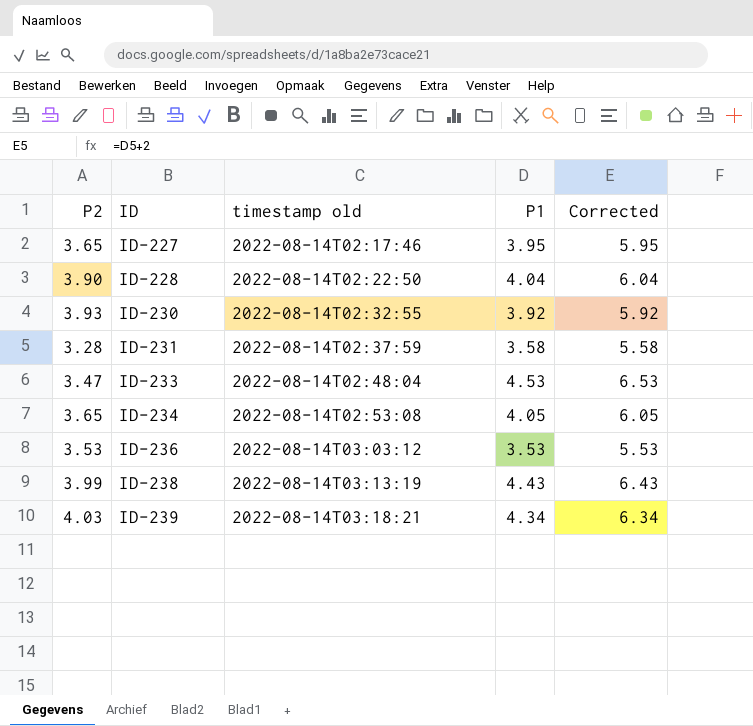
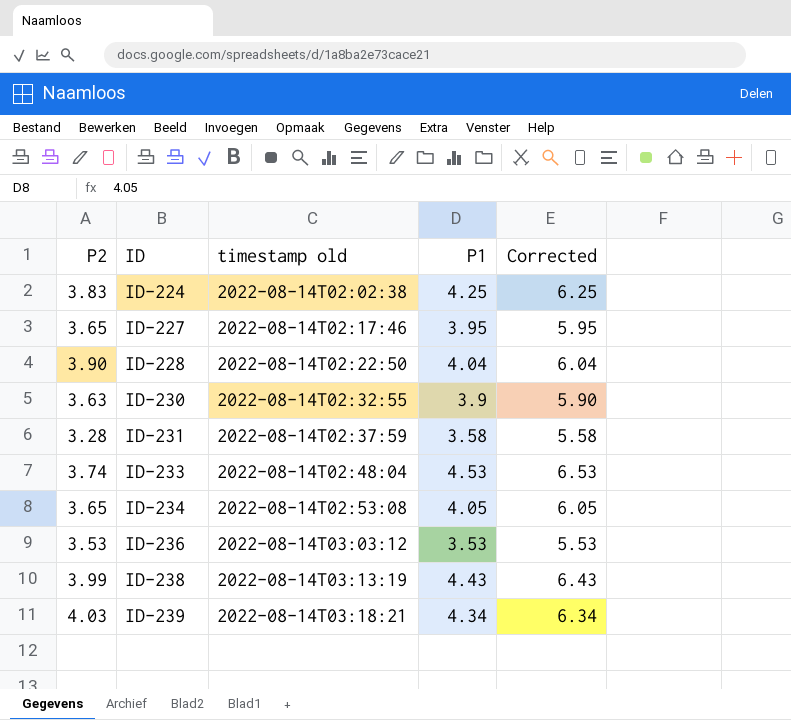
row ID-224: none -> 3.83 | 2022-08-14T02:02:38 | 4.25 | 6.25
ID-230 | P2: 3.93 -> 3.63
ID-230 | P1: 3.92 -> 3.9
ID-230 | Corrected: 5.92 -> 5.90
ID-233 | P2: 3.47 -> 3.74

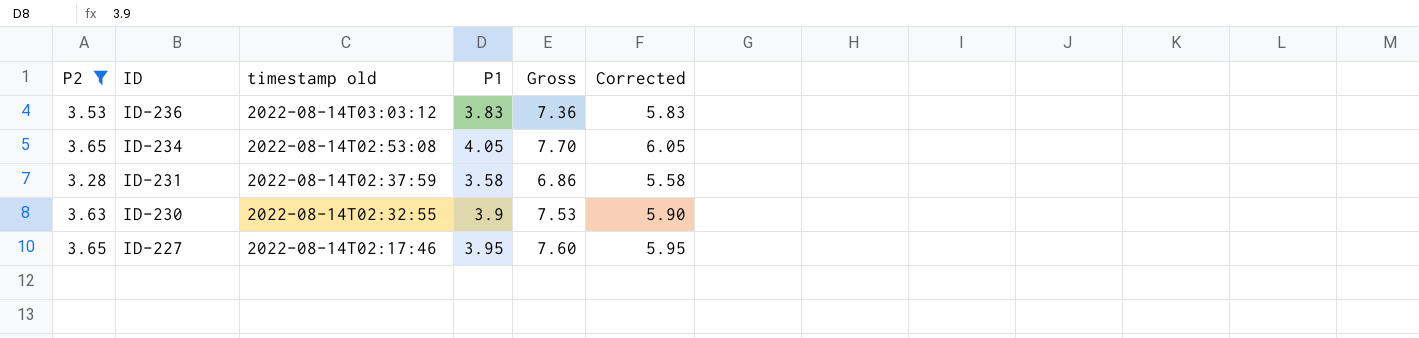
filter: none -> P2 <= 3.65
row order: ID ascending -> ID descending
column Gross | formula: none -> [P2] + [P1]
ID-236 | P1: 3.53 -> 3.83
ID-236 | Corrected: 5.53 -> 5.83

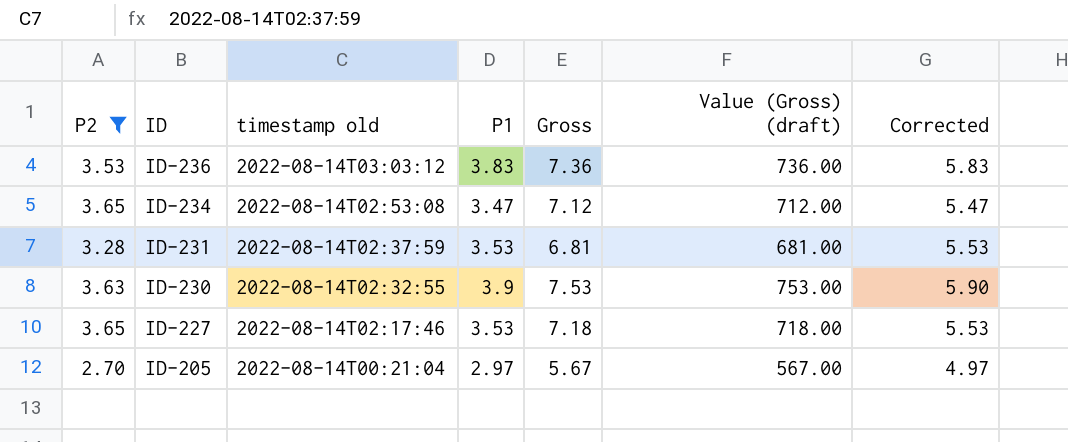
column Value (Gross) (draft) | formula: none -> [Gross] * 100
ID-234 | P1: 4.05 -> 3.47
ID-234 | Gross: 7.70 -> 7.12
ID-234 | Corrected: 6.05 -> 5.47
ID-231 | P1: 3.58 -> 3.53
ID-231 | Gross: 6.86 -> 6.81
ID-231 | Corrected: 5.58 -> 5.53
ID-227 | P1: 3.95 -> 3.53
ID-227 | Gross: 7.60 -> 7.18
ID-227 | Corrected: 5.95 -> 5.53
row ID-205: none -> 2.70 | 2022-08-14T00:21:04 | 2.97 | 5.67 | 567.00 | 4.97

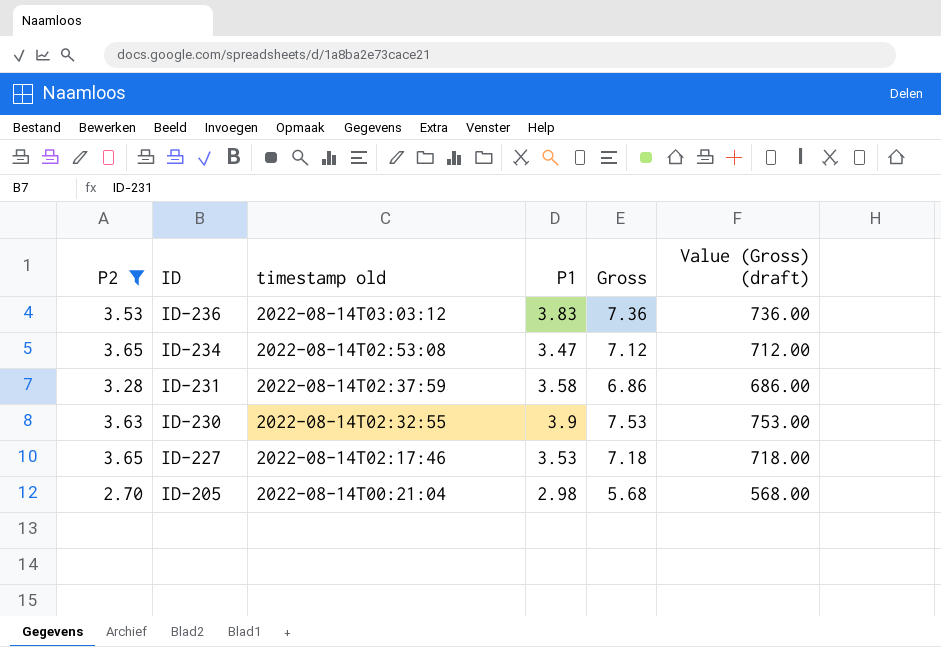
column Corrected | formula: [P1] + 2 -> none
ID-231 | P1: 3.53 -> 3.58
ID-231 | Gross: 6.81 -> 6.86
ID-231 | Value (Gross) (draft): 681.00 -> 686.00
ID-205 | P1: 2.97 -> 2.98
ID-205 | Gross: 5.67 -> 5.68
ID-205 | Value (Gross) (draft): 567.00 -> 568.00

